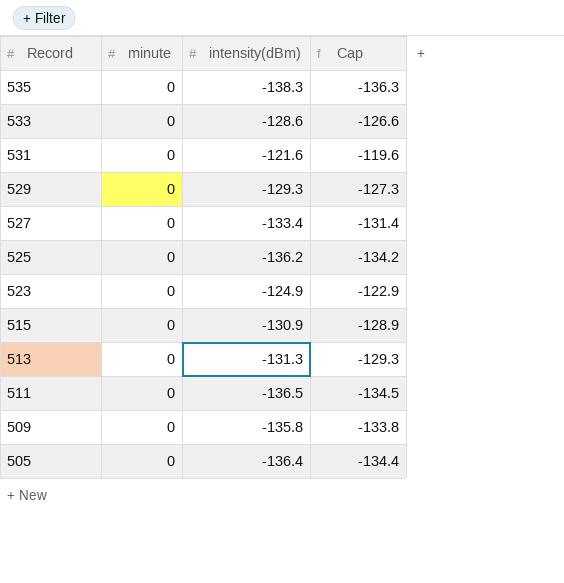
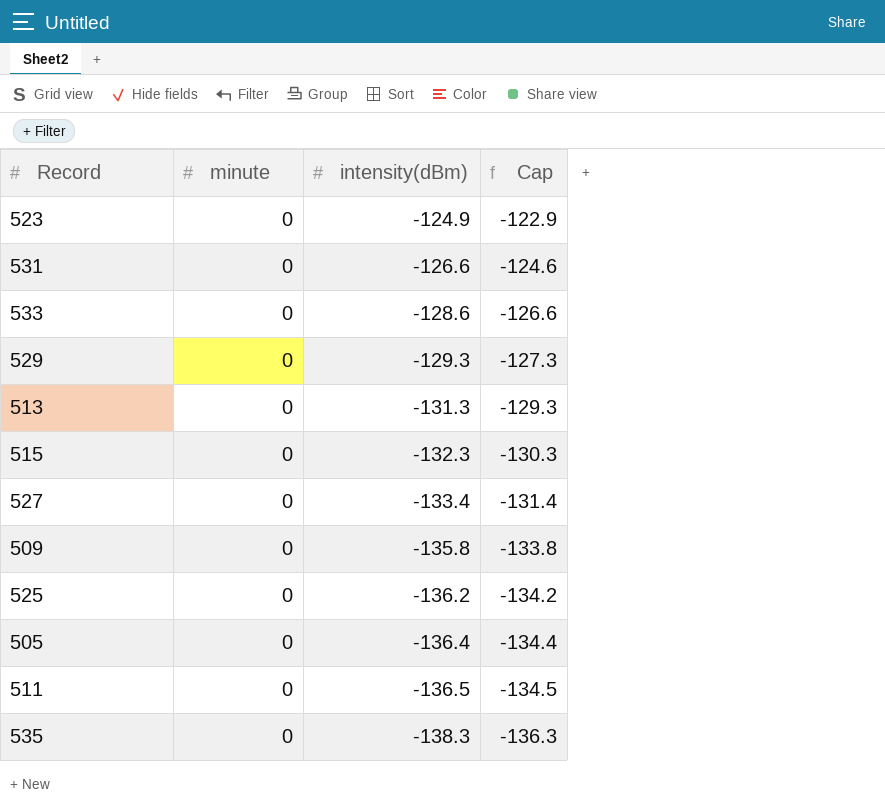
row order: Record descending -> intensity(dBm) descending
531 | intensity(dBm): -121.6 -> -126.6
531 | Cap: -119.6 -> -124.6
515 | intensity(dBm): -130.9 -> -132.3
515 | Cap: -128.9 -> -130.3

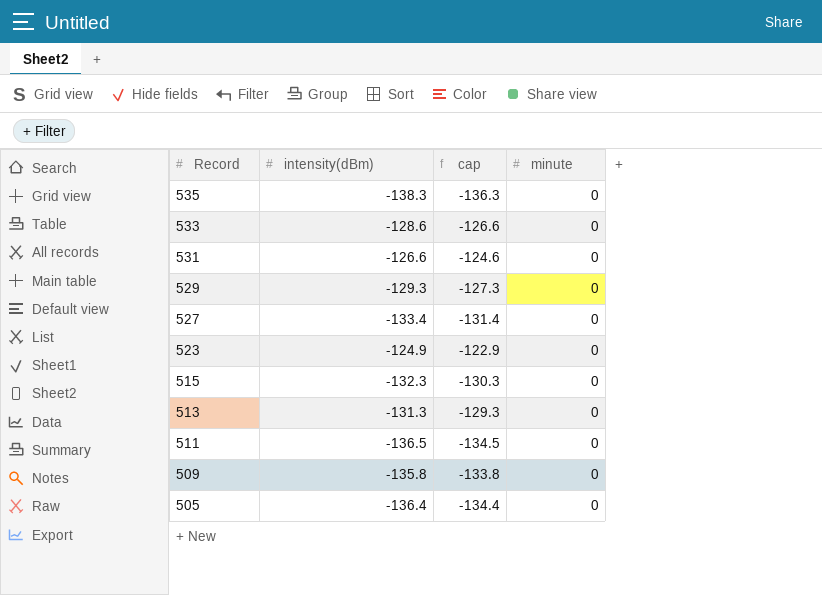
row order: intensity(dBm) descending -> Record descending
column name: Cap -> cap
column minute | position: 2 -> 4
row 525: 0 | -136.2 | -134.2 -> none

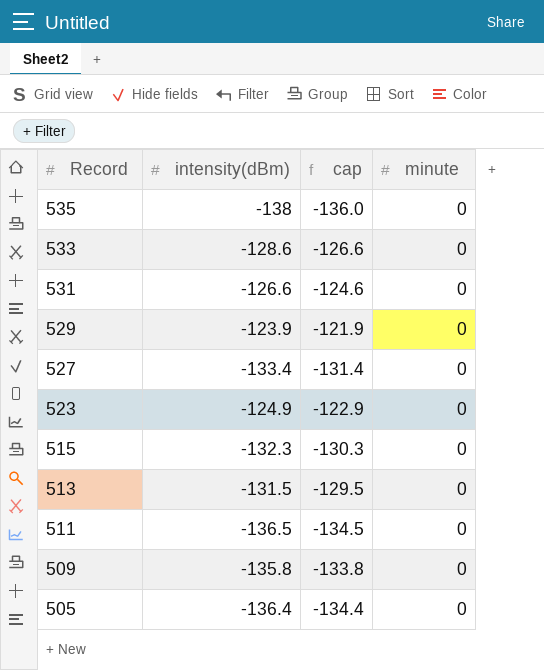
535 | intensity(dBm): -138.3 -> -138
535 | cap: -136.3 -> -136.0
529 | intensity(dBm): -129.3 -> -123.9
529 | cap: -127.3 -> -121.9
513 | intensity(dBm): -131.3 -> -131.5
513 | cap: -129.3 -> -129.5

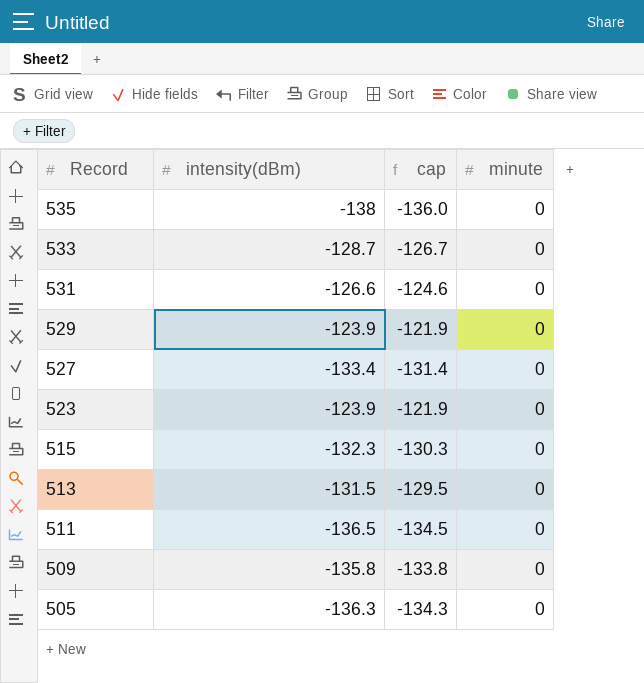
533 | intensity(dBm): -128.6 -> -128.7
533 | cap: -126.6 -> -126.7
523 | intensity(dBm): -124.9 -> -123.9
523 | cap: -122.9 -> -121.9
505 | intensity(dBm): -136.4 -> -136.3
505 | cap: -134.4 -> -134.3

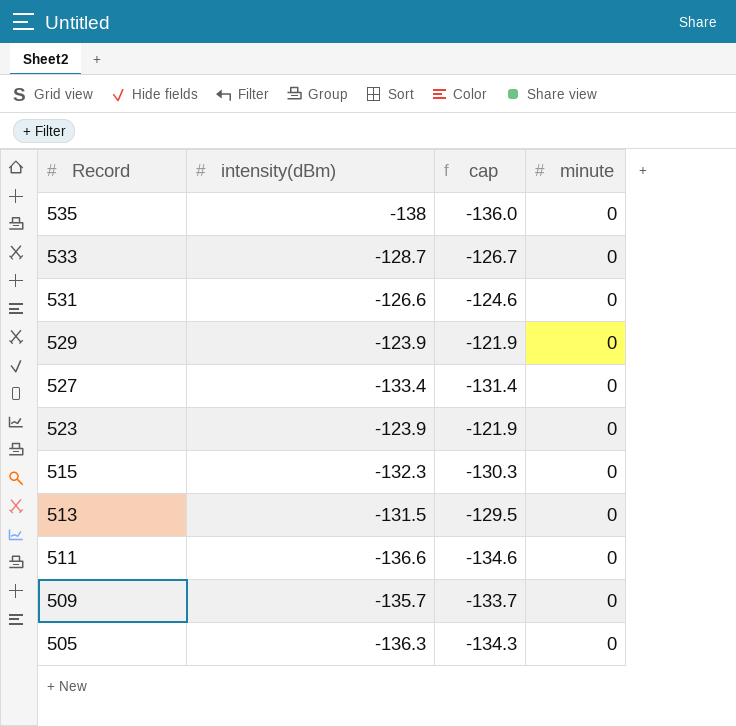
511 | intensity(dBm): -136.5 -> -136.6
511 | cap: -134.5 -> -134.6
509 | intensity(dBm): -135.8 -> -135.7
509 | cap: -133.8 -> -133.7

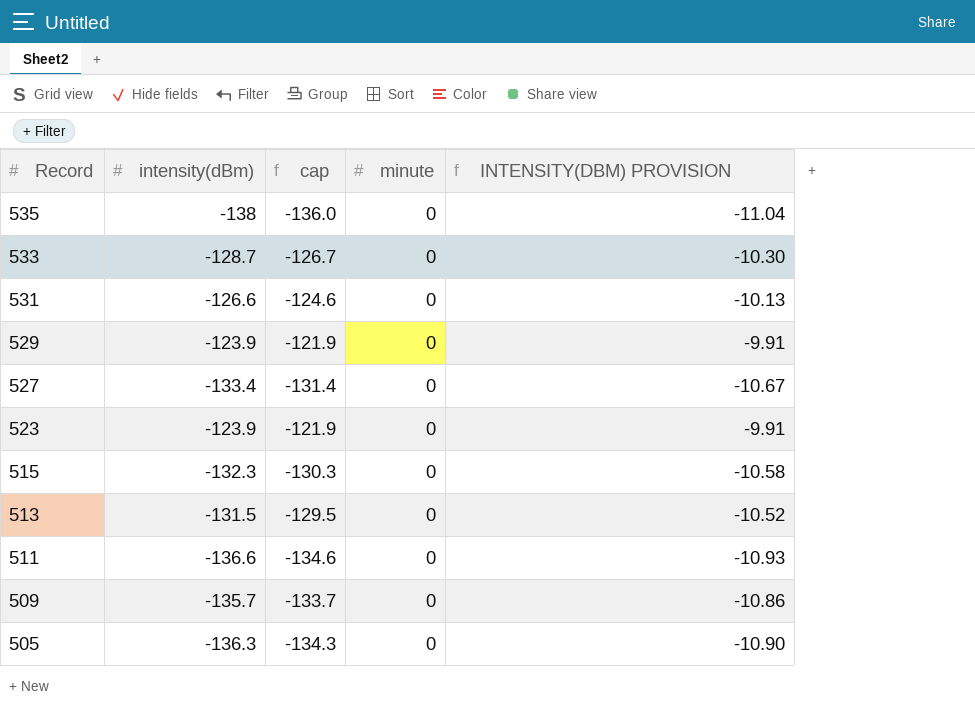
column INTENSITY(DBM) PROVISION | formula: none -> [intensity(dBm)] * 0.08

